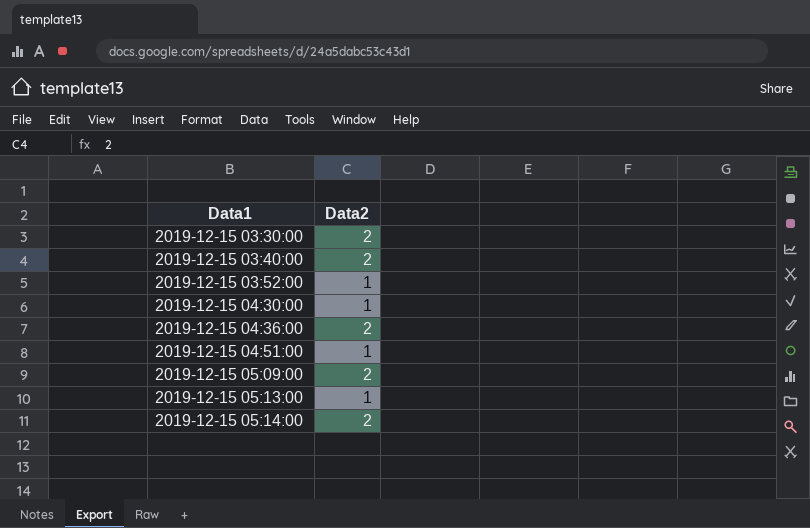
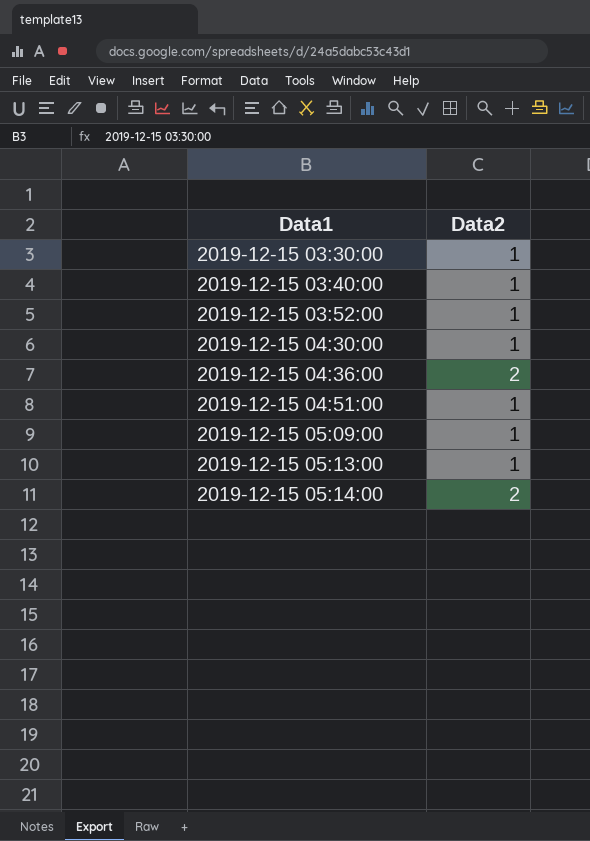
2019-12-15 03:30:00 | Data2: 2 -> 1
2019-12-15 03:40:00 | Data2: 2 -> 1
2019-12-15 05:09:00 | Data2: 2 -> 1

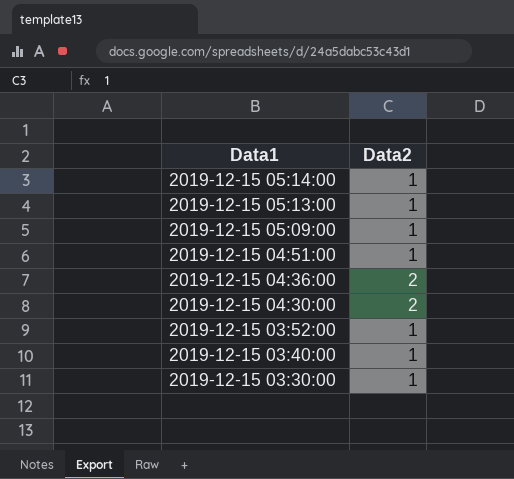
row order: Data1 ascending -> Data1 descending
2019-12-15 05:14:00 | Data2: 2 -> 1
2019-12-15 04:30:00 | Data2: 1 -> 2

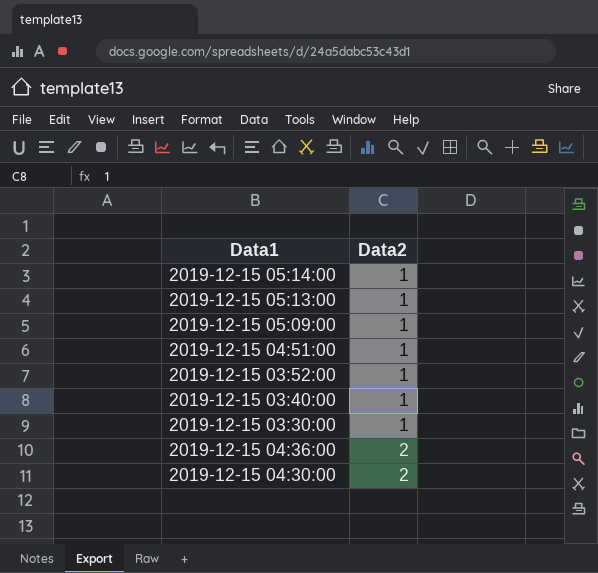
row order: Data1 descending -> Data2 ascending

